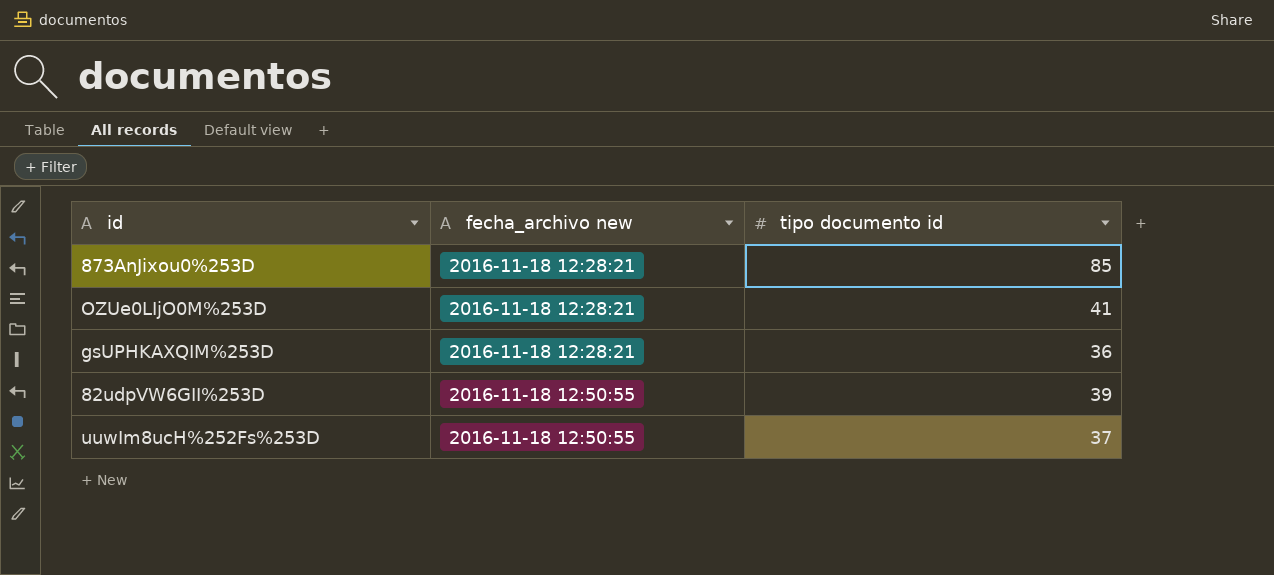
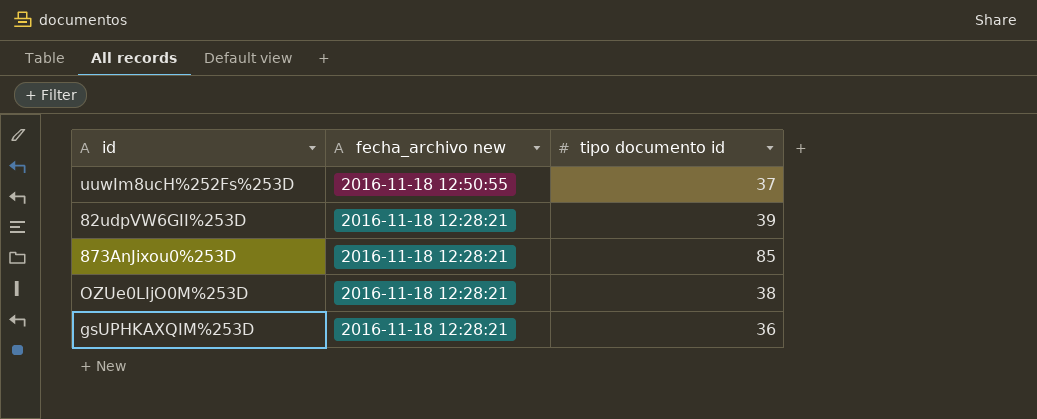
row order: fecha_archivo new ascending -> fecha_archivo new descending
82udpVW6GII%253D | fecha_archivo new: 2016-11-18 12:50:55 -> 2016-11-18 12:28:21
OZUe0LIjO0M%253D | tipo documento id: 41 -> 38

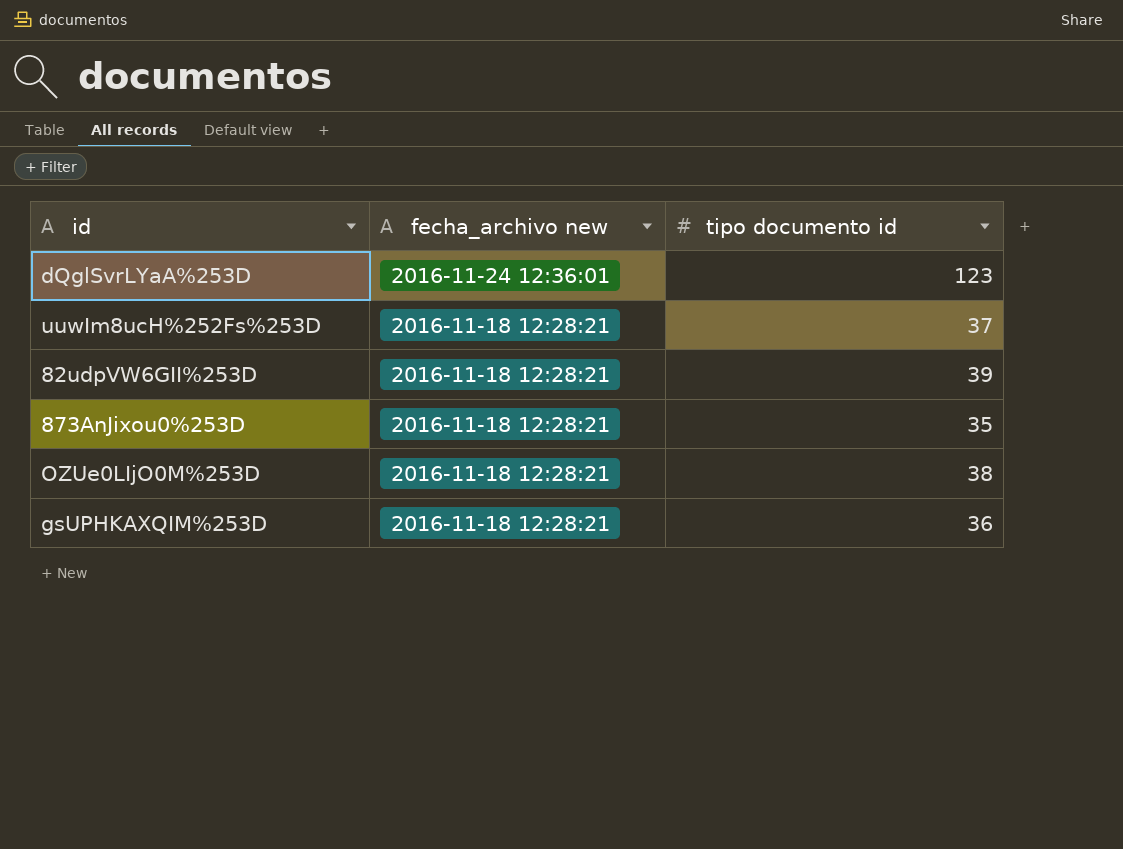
row dQglSvrLYaA%253D: none -> 2016-11-24 12:36:01 | 123
uuwIm8ucH%252Fs%253D | fecha_archivo new: 2016-11-18 12:50:55 -> 2016-11-18 12:28:21
873AnJixou0%253D | tipo documento id: 85 -> 35

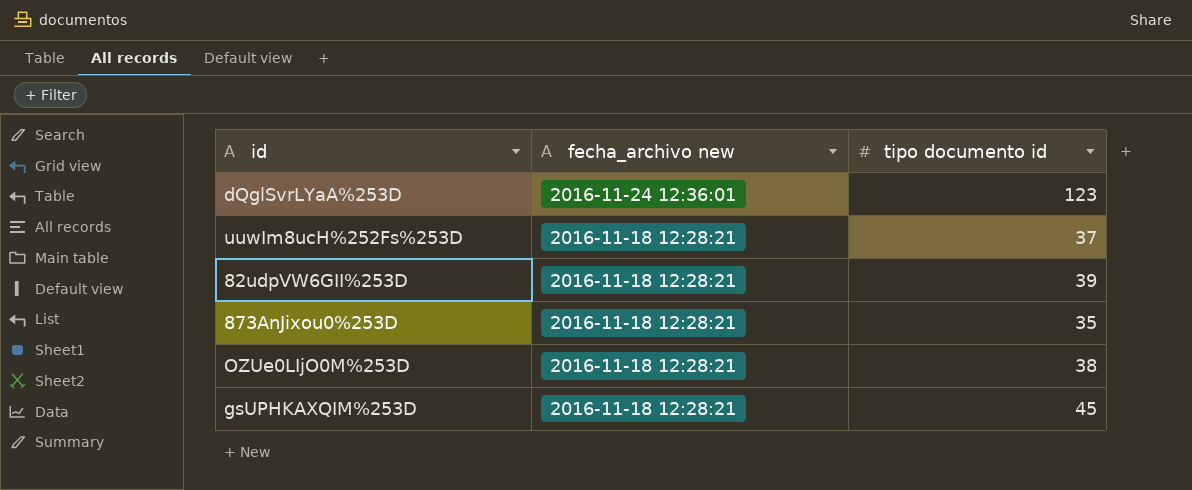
gsUPHKAXQIM%253D | tipo documento id: 36 -> 45

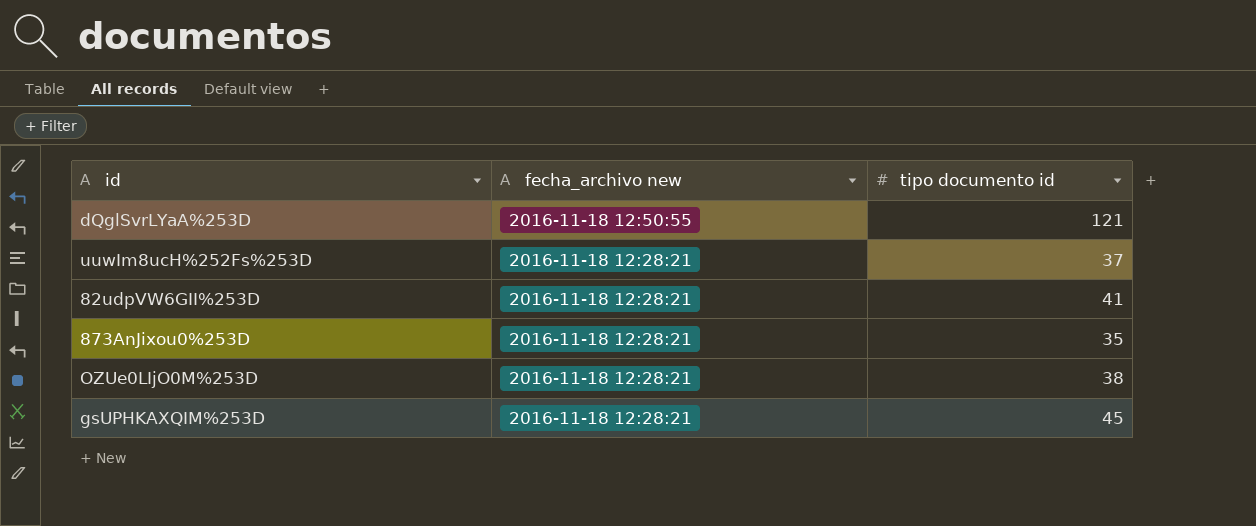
dQglSvrLYaA%253D | fecha_archivo new: 2016-11-24 12:36:01 -> 2016-11-18 12:50:55
dQglSvrLYaA%253D | tipo documento id: 123 -> 121
82udpVW6GII%253D | tipo documento id: 39 -> 41

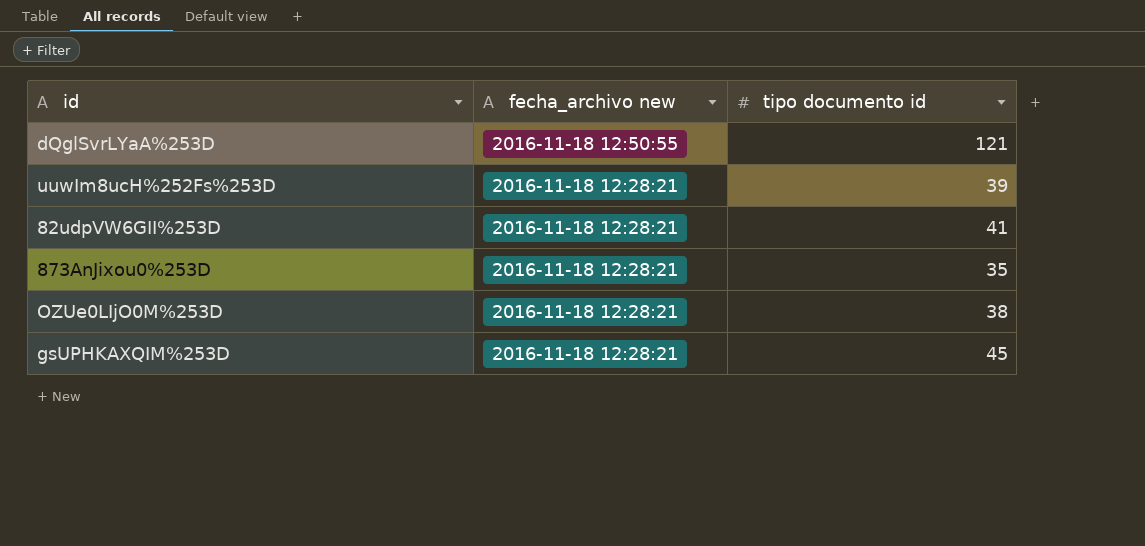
uuwIm8ucH%252Fs%253D | tipo documento id: 37 -> 39

